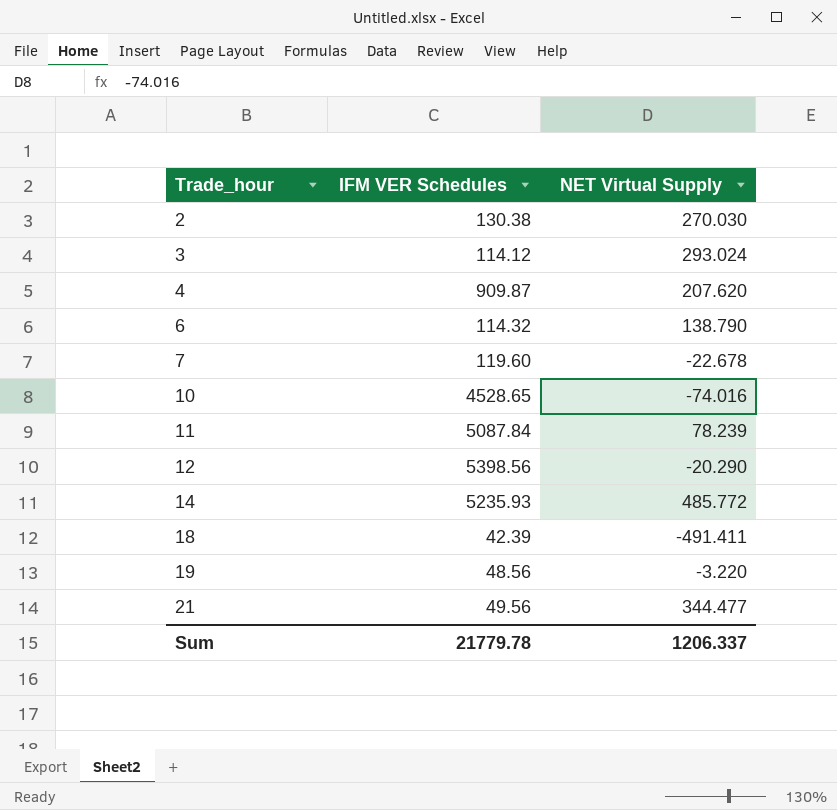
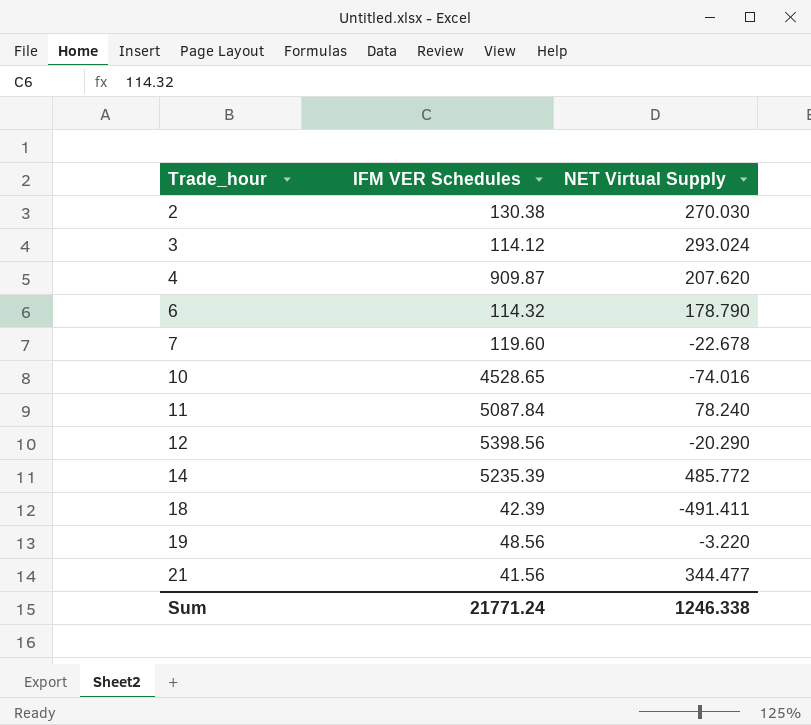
6 | NET Virtual Supply: 138.790 -> 178.790
11 | NET Virtual Supply: 78.239 -> 78.240
14 | IFM VER Schedules: 5235.93 -> 5235.39
21 | IFM VER Schedules: 49.56 -> 41.56
Sum | IFM VER Schedules: 21779.78 -> 21771.24
Sum | NET Virtual Supply: 1206.337 -> 1246.338

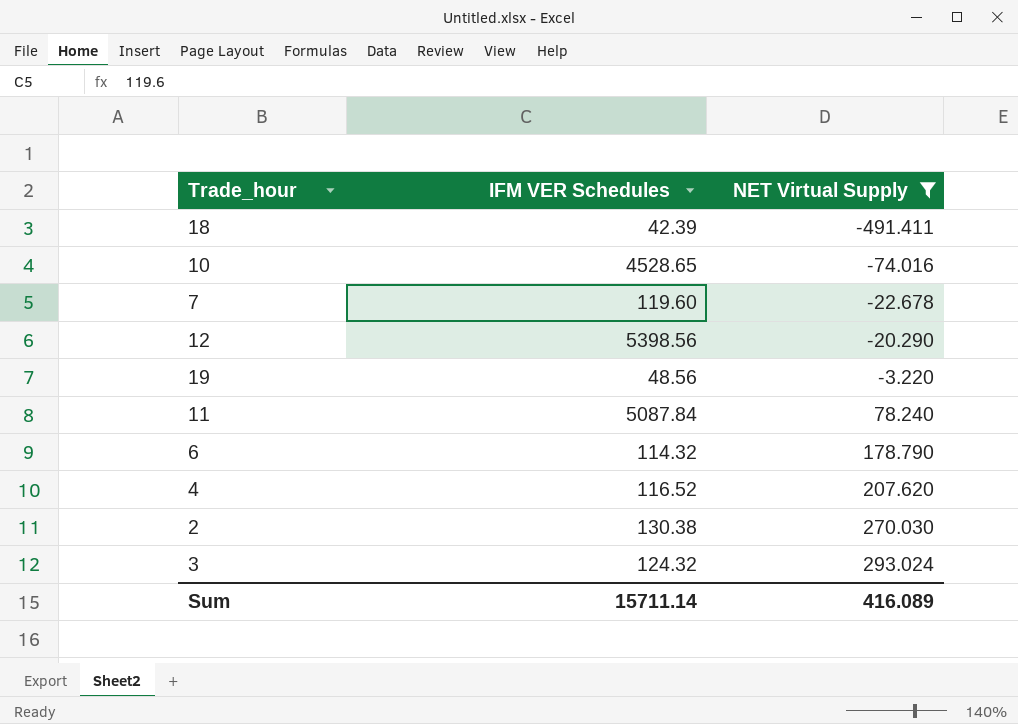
filter: none -> NET Virtual Supply <= 293.024
row order: Trade_hour ascending -> NET Virtual Supply ascending
4 | IFM VER Schedules: 909.87 -> 116.52
3 | IFM VER Schedules: 114.12 -> 124.32
Sum | IFM VER Schedules: 21771.24 -> 15711.14
Sum | NET Virtual Supply: 1246.338 -> 416.089

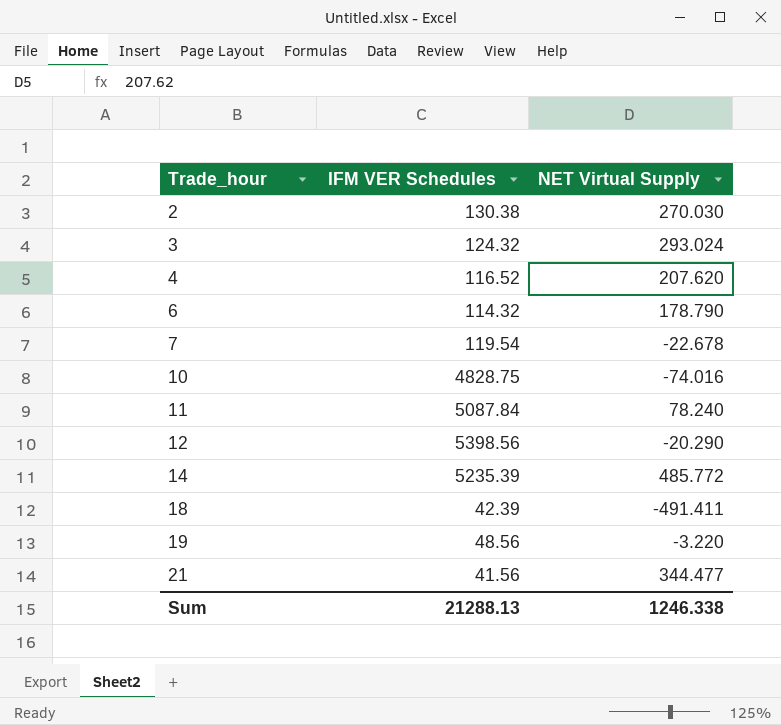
filter: NET Virtual Supply <= 293.024 -> none
row order: NET Virtual Supply ascending -> Trade_hour ascending
7 | IFM VER Schedules: 119.60 -> 119.54
10 | IFM VER Schedules: 4528.65 -> 4828.75
Sum | IFM VER Schedules: 15711.14 -> 21288.13
Sum | NET Virtual Supply: 416.089 -> 1246.338

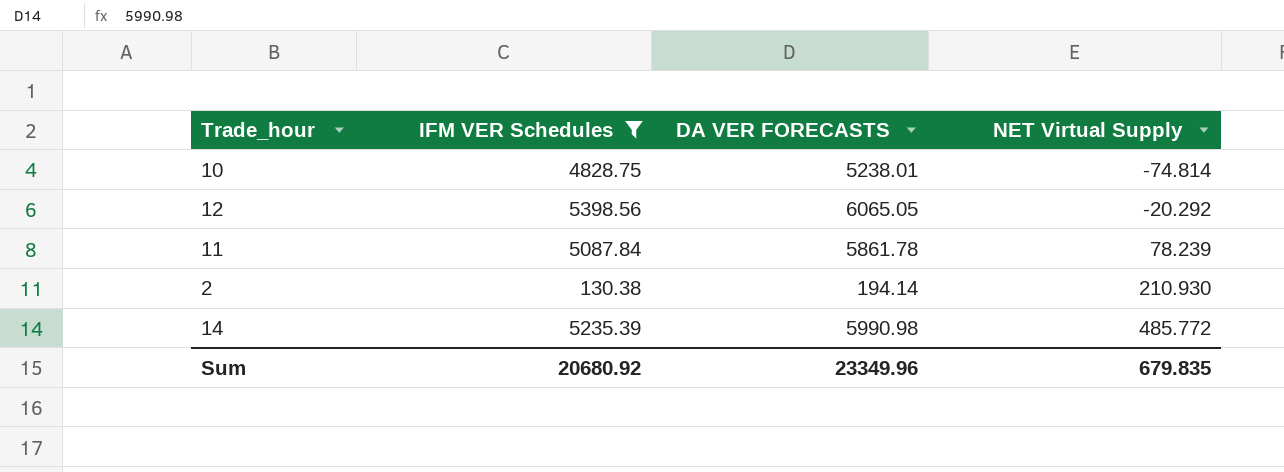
filter: none -> IFM VER Schedules >= 130.38
row order: Trade_hour ascending -> NET Virtual Supply ascending
column DA VER FORECASTS | position: none -> 3
10 | NET Virtual Supply: -74.016 -> -74.814
12 | NET Virtual Supply: -20.290 -> -20.292
11 | NET Virtual Supply: 78.240 -> 78.239
2 | NET Virtual Supply: 270.030 -> 210.930
Sum | IFM VER Schedules: 21288.13 -> 20680.92
Sum | NET Virtual Supply: 1246.338 -> 679.835

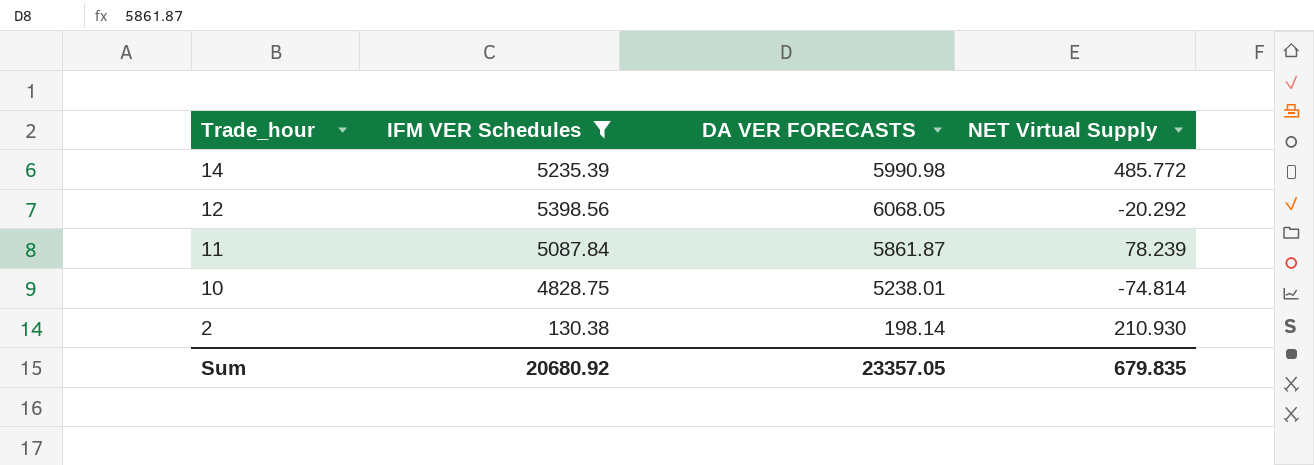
row order: NET Virtual Supply ascending -> Trade_hour descending
12 | DA VER FORECASTS: 6065.05 -> 6068.05
11 | DA VER FORECASTS: 5861.78 -> 5861.87
2 | DA VER FORECASTS: 194.14 -> 198.14
Sum | DA VER FORECASTS: 23349.96 -> 23357.05

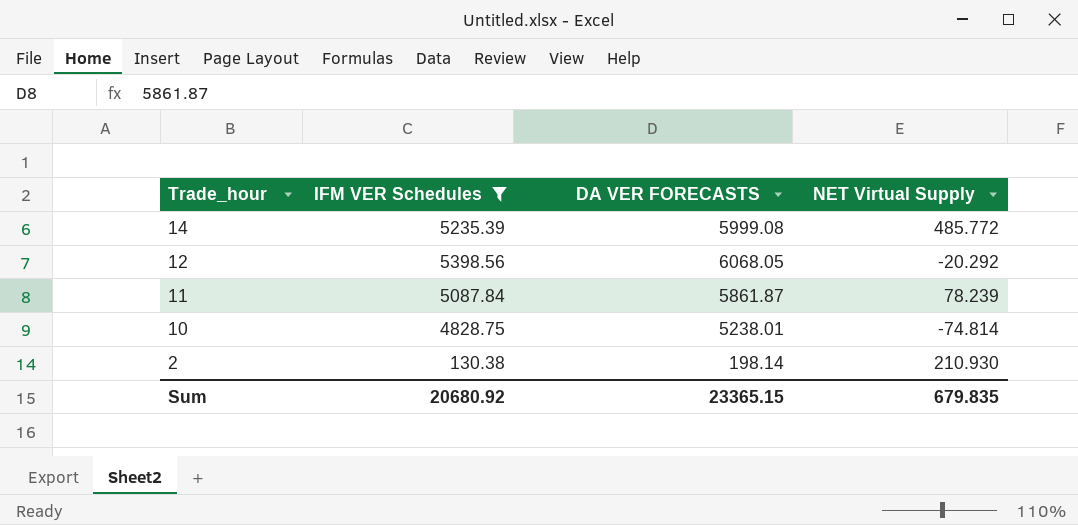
14 | DA VER FORECASTS: 5990.98 -> 5999.08
Sum | DA VER FORECASTS: 23357.05 -> 23365.15

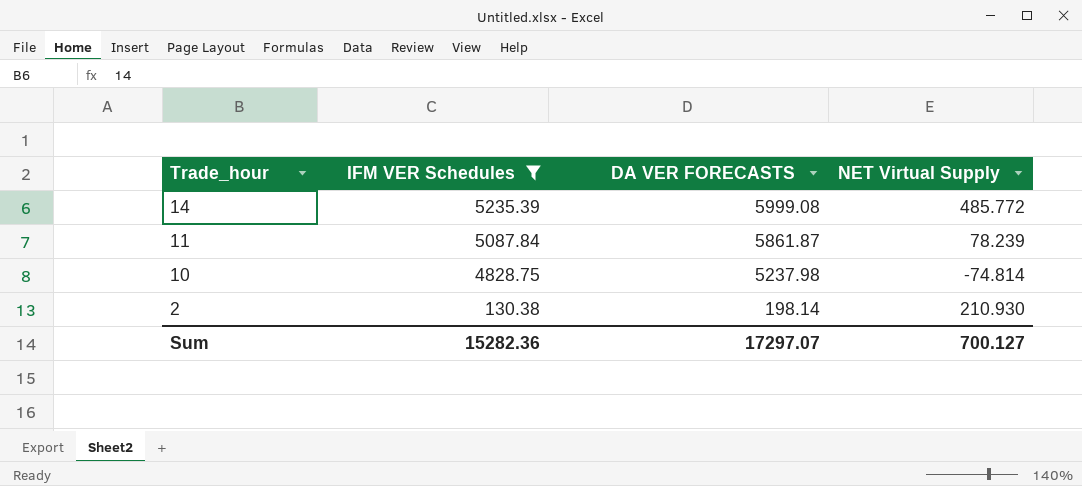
row 12: 5398.56 | 6068.05 | -20.292 -> none
10 | DA VER FORECASTS: 5238.01 -> 5237.98
Sum | IFM VER Schedules: 20680.92 -> 15282.36
Sum | DA VER FORECASTS: 23365.15 -> 17297.07
Sum | NET Virtual Supply: 679.835 -> 700.127

